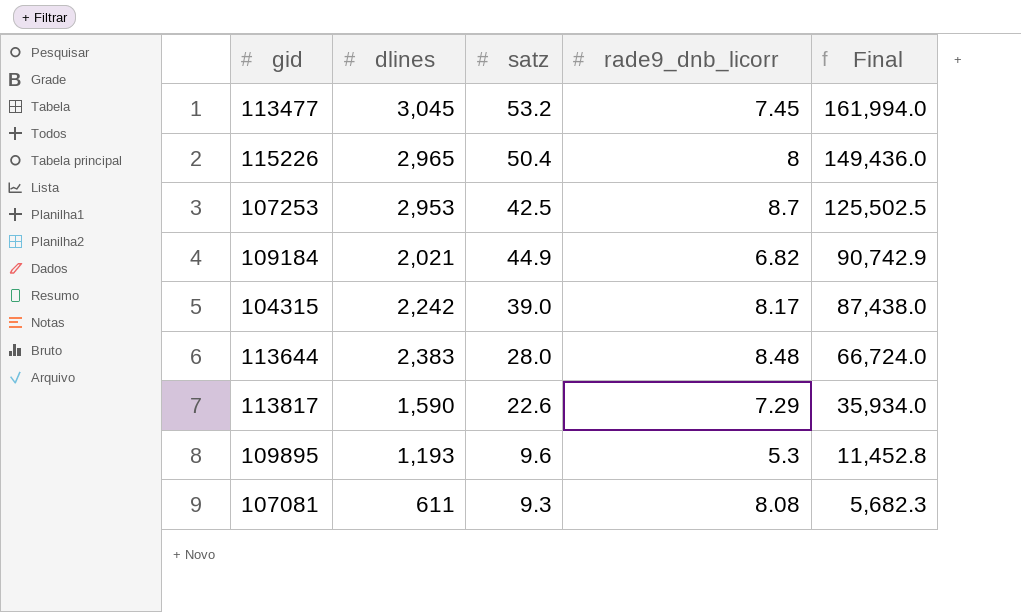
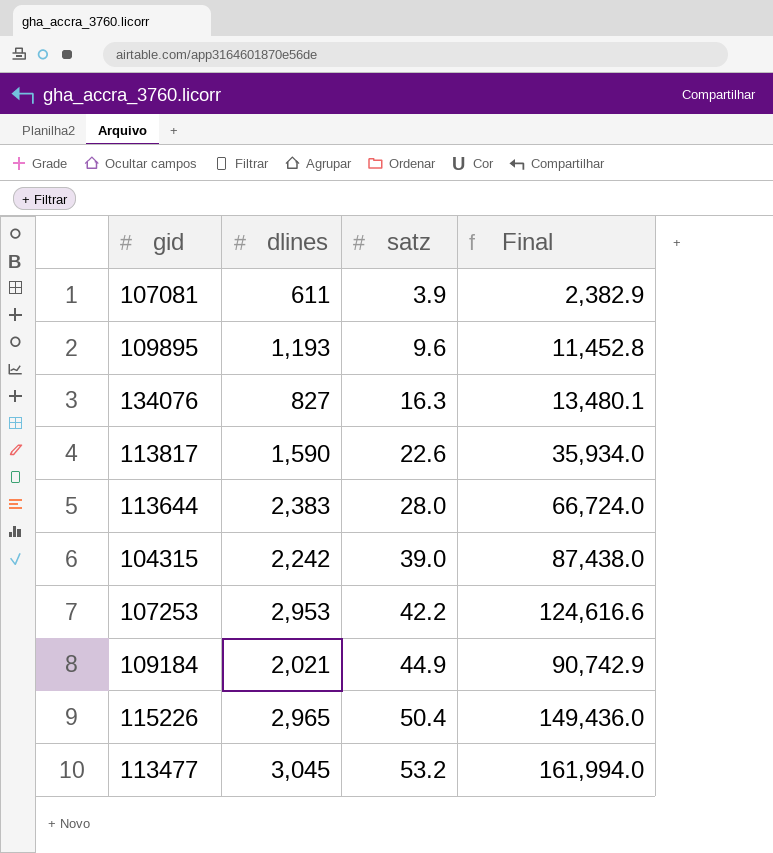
row order: Final descending -> satz ascending
column rade9_dnb_licorr | position: 4 -> none
107081 | satz: 9.3 -> 3.9
107081 | Final: 5,682.3 -> 2,382.9
row 134076: none -> 827 | 16.3 | 13,480.1
107253 | satz: 42.5 -> 42.2
107253 | Final: 125,502.5 -> 124,616.6

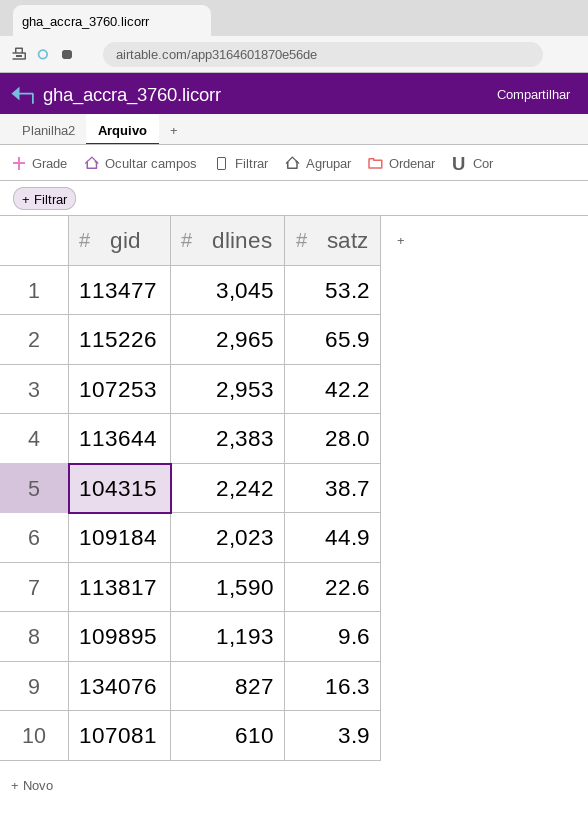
row order: satz ascending -> dlines descending
column Final | formula: [dlines] * [satz] -> none
115226 | satz: 50.4 -> 65.9
104315 | satz: 39.0 -> 38.7
109184 | dlines: 2,021 -> 2,023
107081 | dlines: 611 -> 610

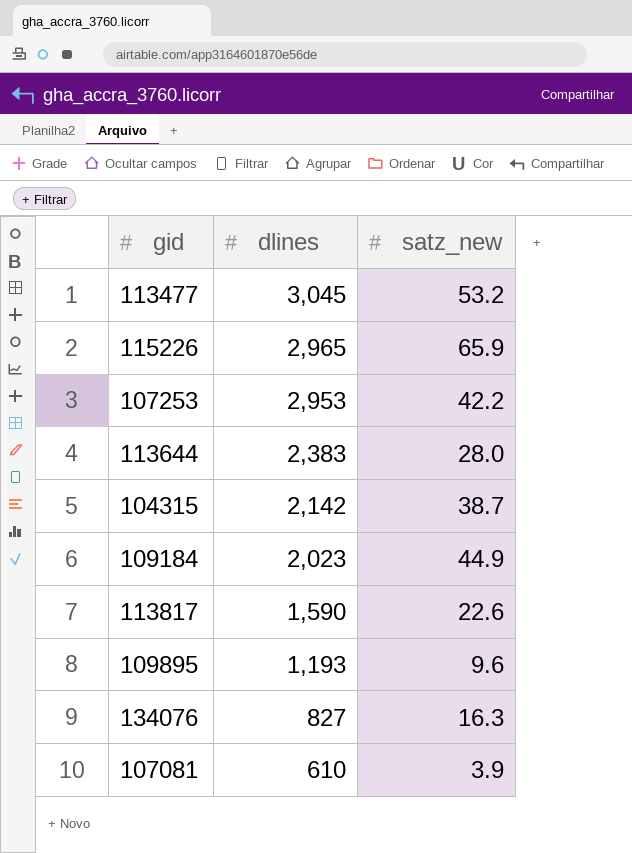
column name: satz -> satz_new
104315 | dlines: 2,242 -> 2,142

